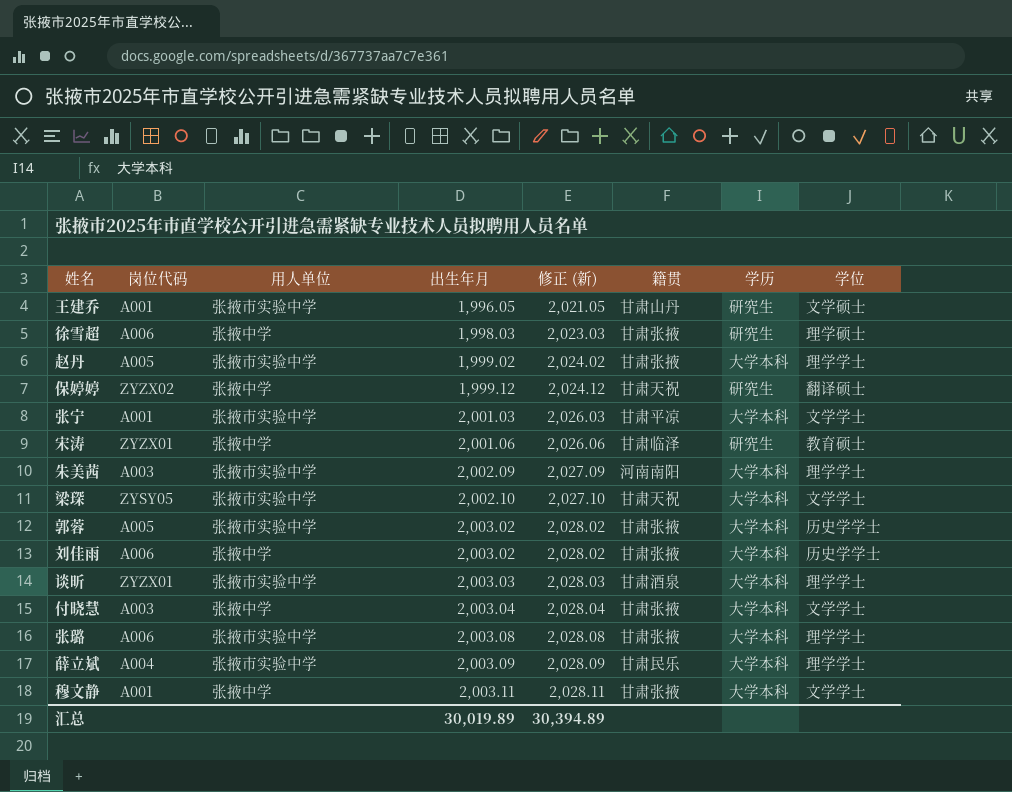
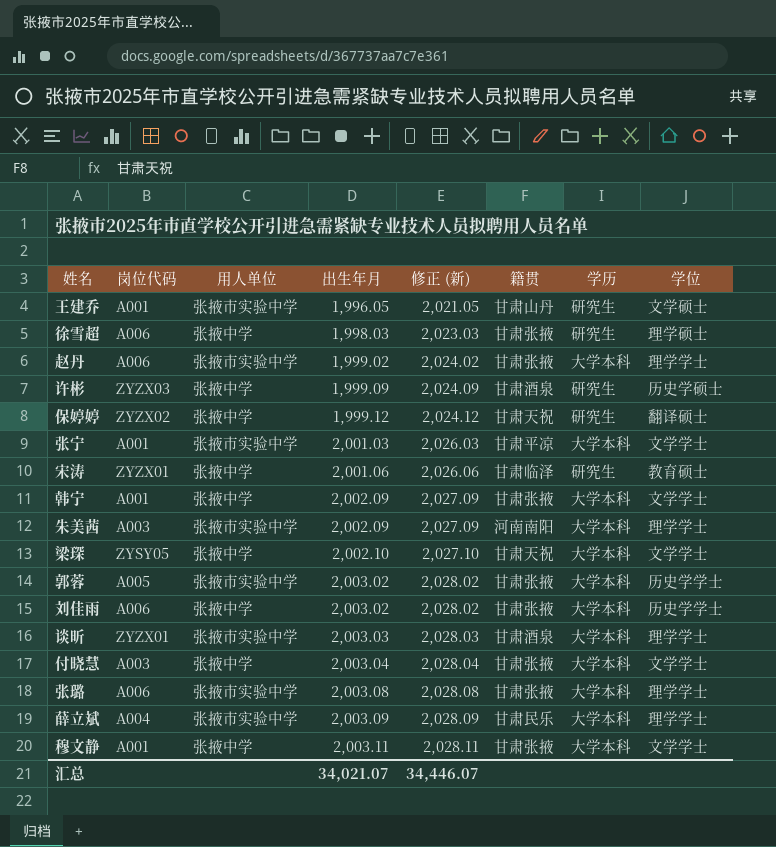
赵丹 | 岗位代码: A005 -> A006
row 许彬: none -> ZYZX03 | 张掖中学 | 1,999.09 | 2,024.09 | 甘肃酒泉 | 研究生 | 历史学硕士
row 韩宁: none -> A001 | 张掖中学 | 2,002.09 | 2,027.09 | 甘肃张掖 | 大学本科 | 文学学士
梁琛 | 用人单位: 张掖市实验中学 -> 张掖中学
汇总 | 出生年月: 30,019.89 -> 34,021.07
汇总 | 修正 (新): 30,394.89 -> 34,446.07

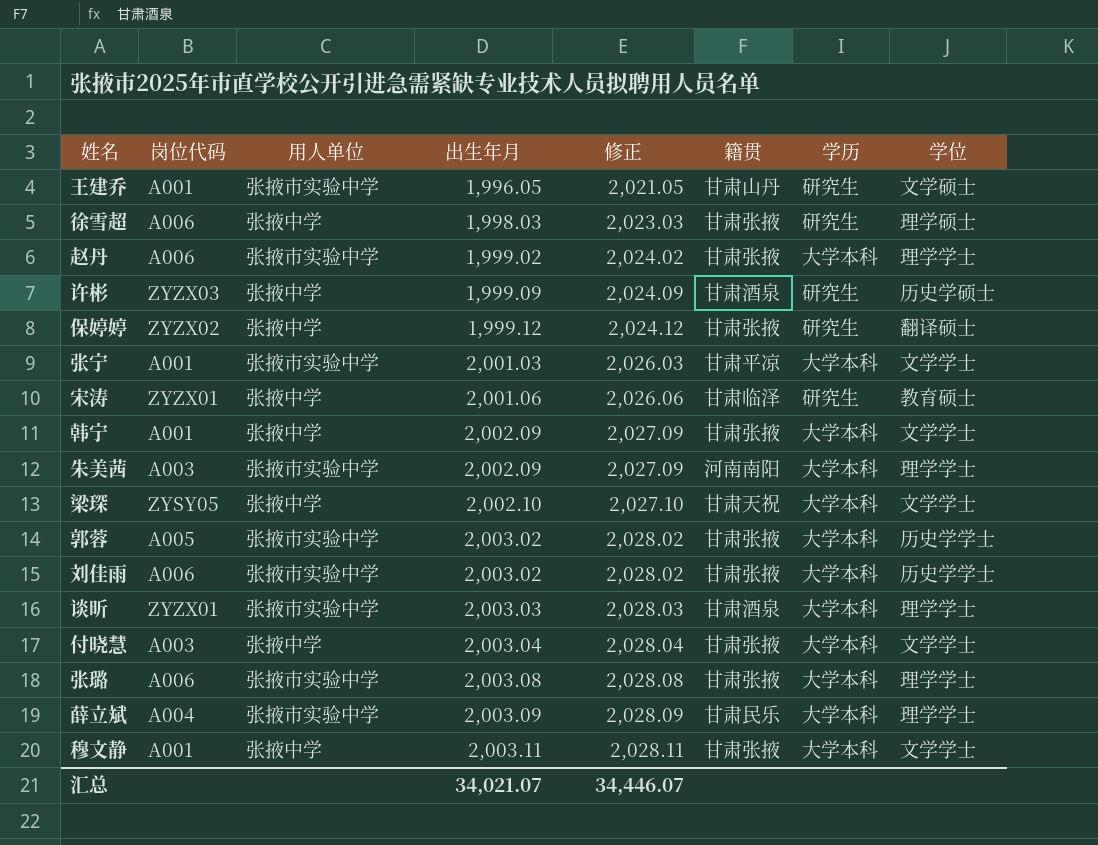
column name: 修正 (新) -> 修正
保婷婷 | 籍贯: 甘肃天祝 -> 甘肃张掖
刘佳雨 | 用人单位: 张掖中学 -> 张掖市实验中学

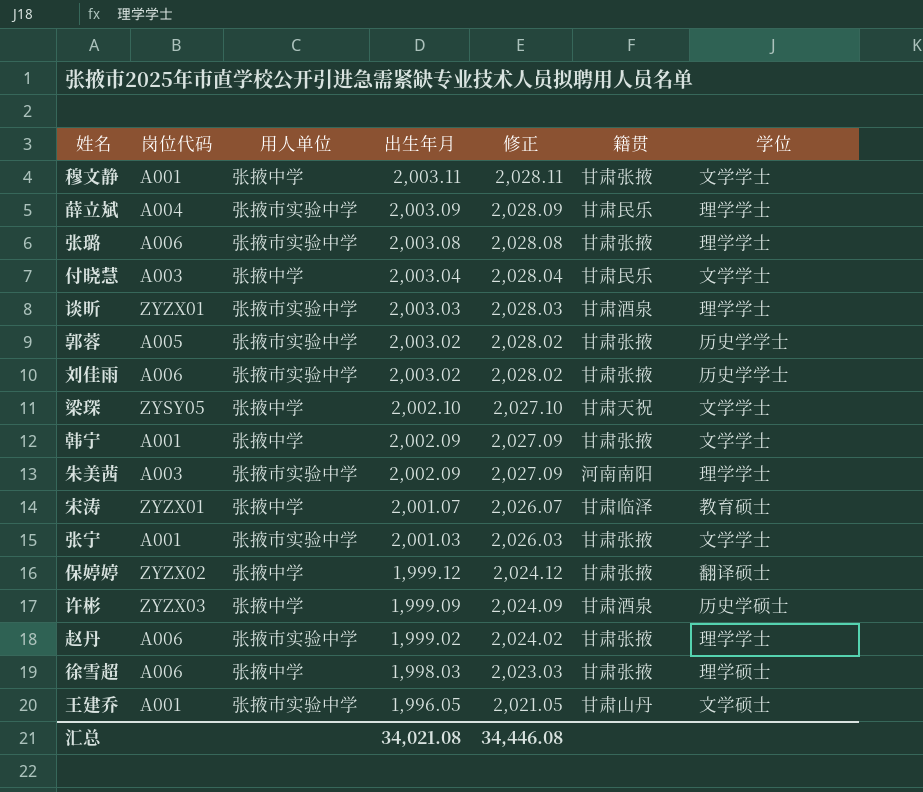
row order: 出生年月 ascending -> 出生年月 descending
column 学历 | position: 7 -> none
付晓慧 | 籍贯: 甘肃张掖 -> 甘肃民乐
宋涛 | 出生年月: 2,001.06 -> 2,001.07
宋涛 | 修正: 2,026.06 -> 2,026.07
张宁 | 籍贯: 甘肃平凉 -> 甘肃张掖
汇总 | 出生年月: 34,021.07 -> 34,021.08
汇总 | 修正: 34,446.07 -> 34,446.08

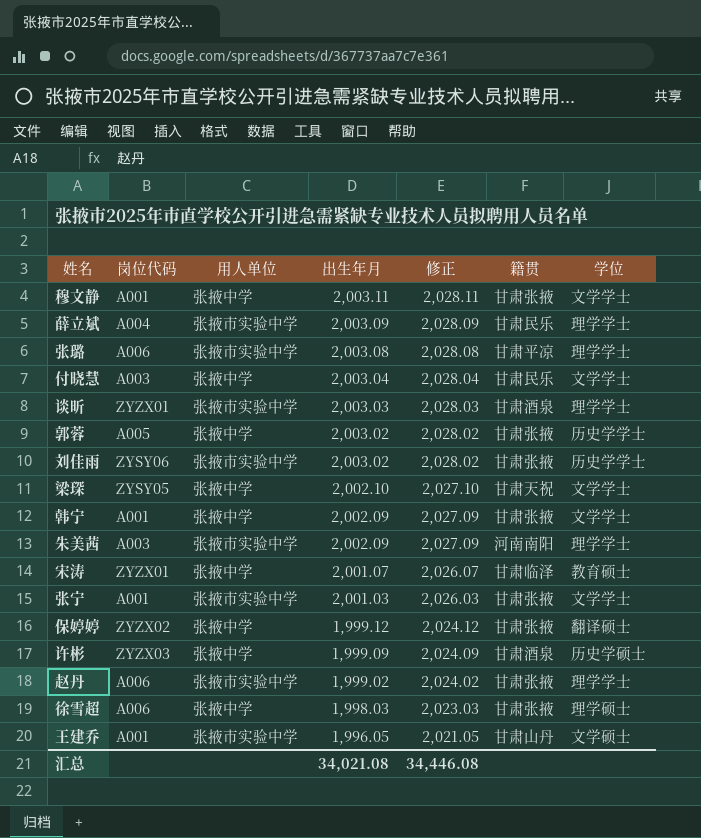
张璐 | 籍贯: 甘肃张掖 -> 甘肃平凉
郭蓉 | 用人单位: 张掖市实验中学 -> 张掖中学
刘佳雨 | 岗位代码: A006 -> ZYSY06

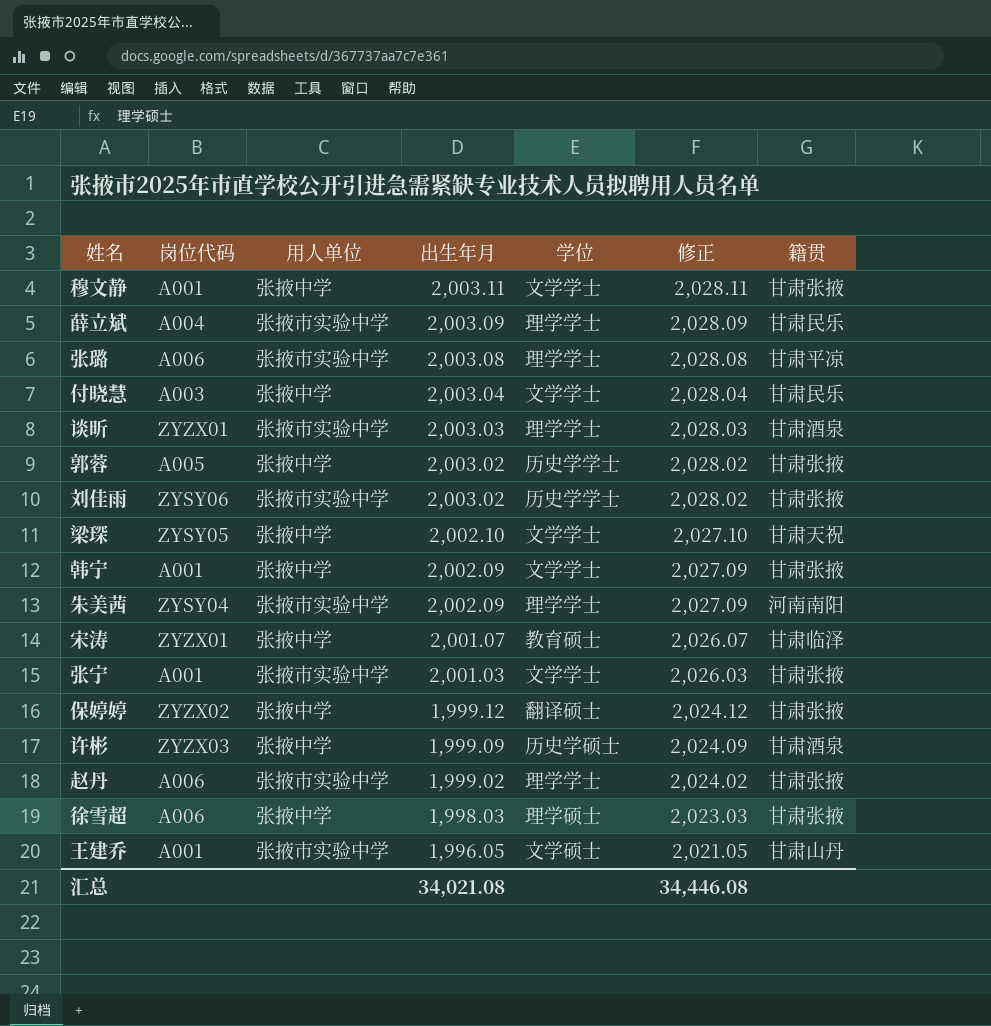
column 学位 | position: 7 -> 5
朱美茜 | 岗位代码: A003 -> ZYSY04

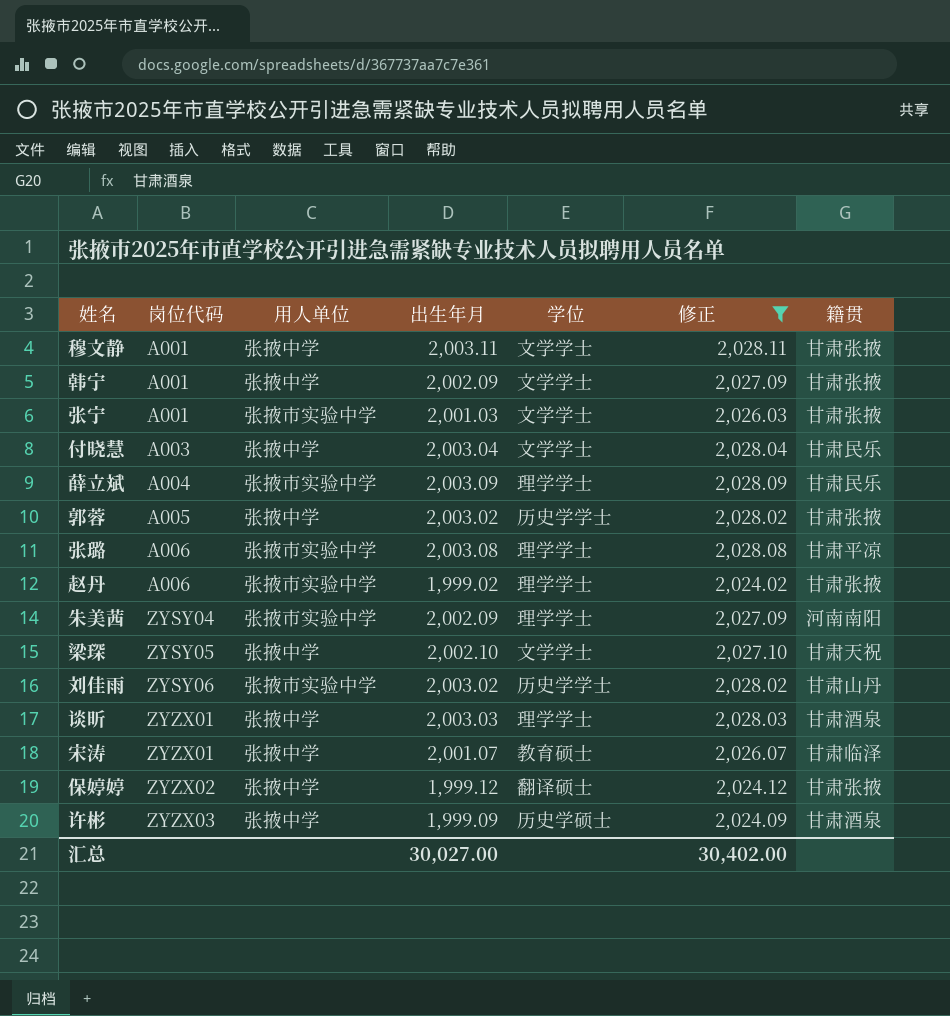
filter: none -> 修正 >= 2,024.02
row order: 出生年月 descending -> 岗位代码 ascending
刘佳雨 | 籍贯: 甘肃张掖 -> 甘肃山丹
谈昕 | 用人单位: 张掖市实验中学 -> 张掖中学
汇总 | 出生年月: 34,021.08 -> 30,027.00
汇总 | 修正: 34,446.08 -> 30,402.00

